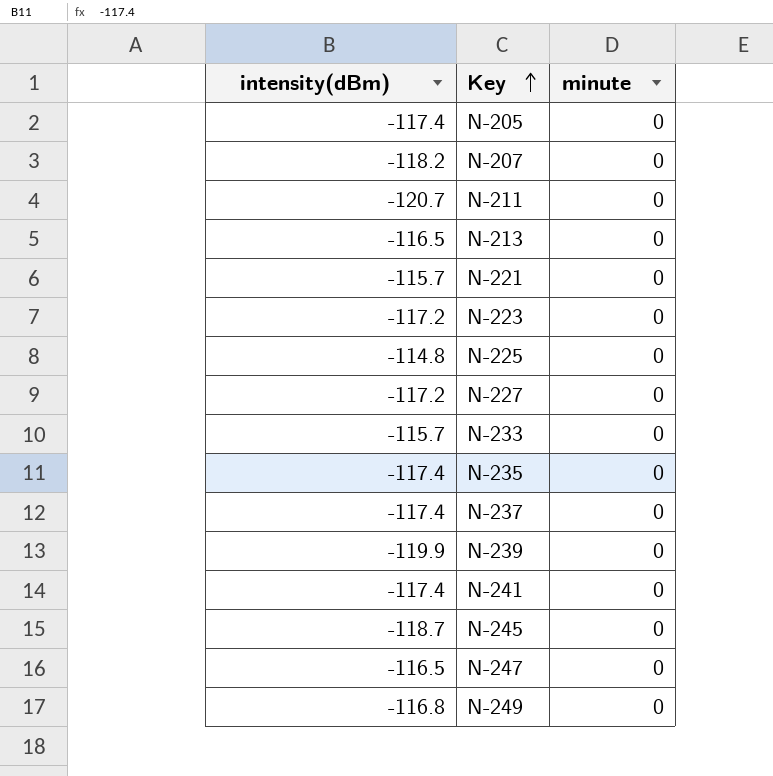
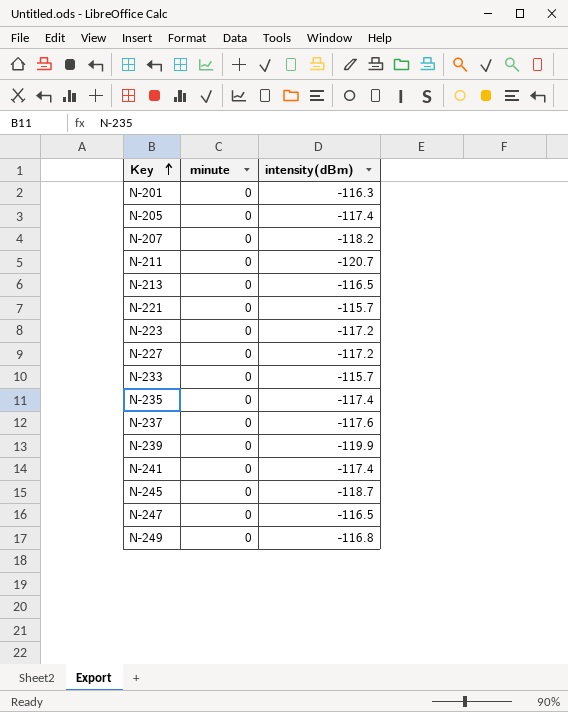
column intensity(dBm) | position: 1 -> 3
row N-225: -114.8 | 0 -> none
row N-201: none -> 0 | -116.3
N-237 | intensity(dBm): -117.4 -> -117.6

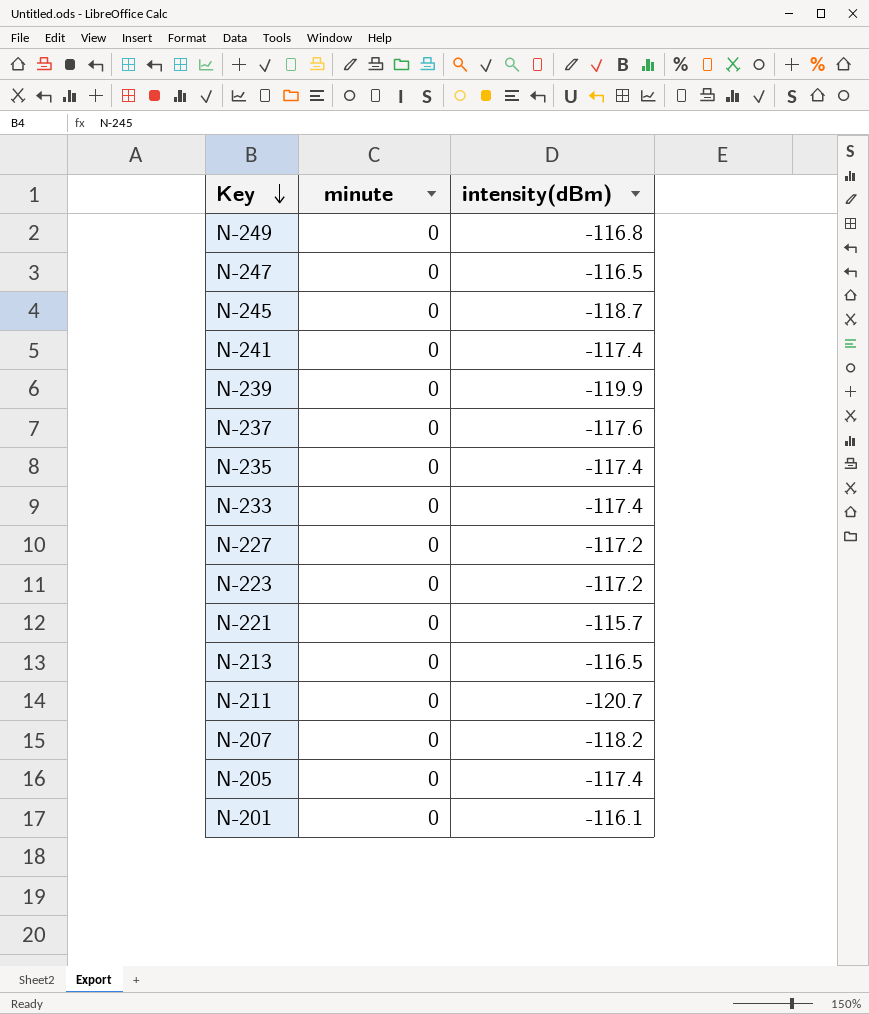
row order: Key ascending -> Key descending
N-233 | intensity(dBm): -115.7 -> -117.4
N-201 | intensity(dBm): -116.3 -> -116.1

